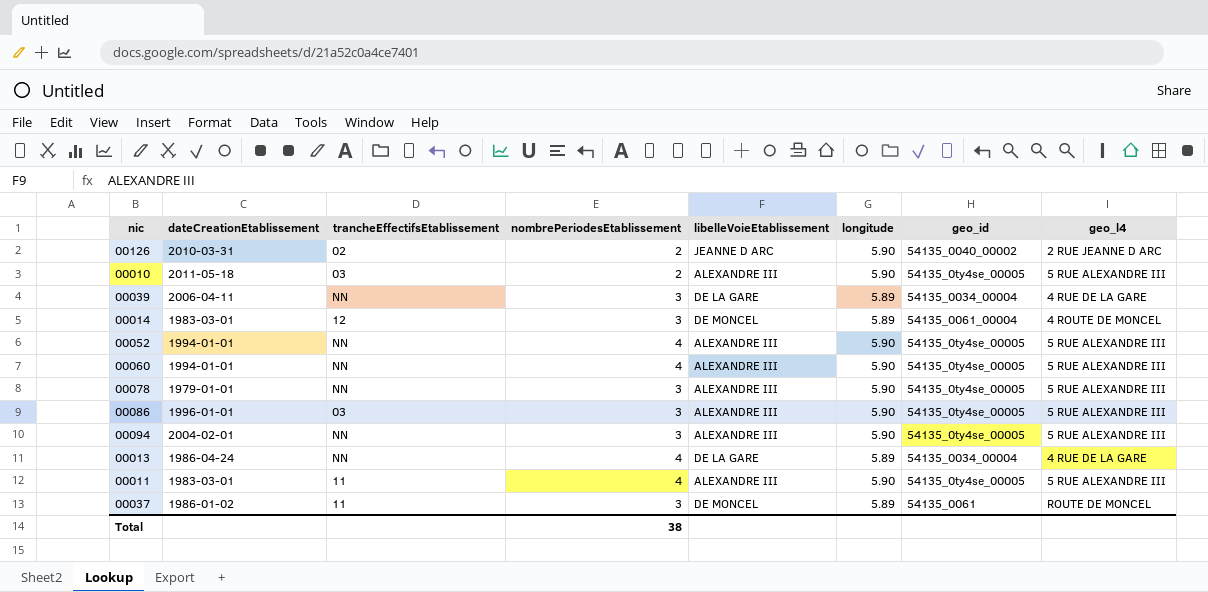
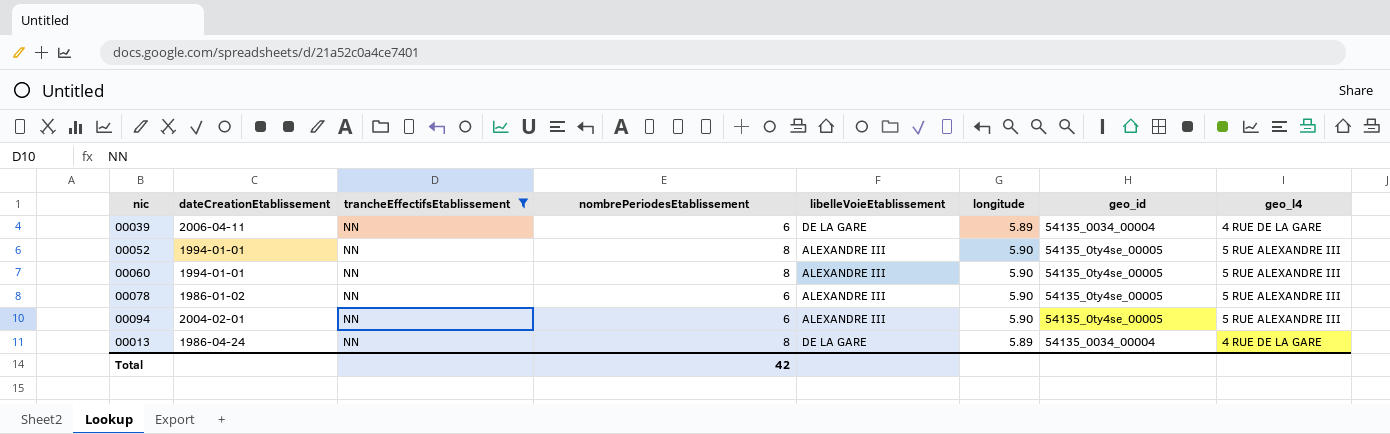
filter: none -> trancheEffectifsEtablissement = NN
00039 | nombrePeriodesEtablissement: 3 -> 6
00052 | nombrePeriodesEtablissement: 4 -> 8
00060 | nombrePeriodesEtablissement: 4 -> 8
00078 | dateCreationEtablissement: 1979-01-01 -> 1986-01-02
00078 | nombrePeriodesEtablissement: 3 -> 6
00094 | nombrePeriodesEtablissement: 3 -> 6
00013 | nombrePeriodesEtablissement: 4 -> 8
Total | nombrePeriodesEtablissement: 38 -> 42

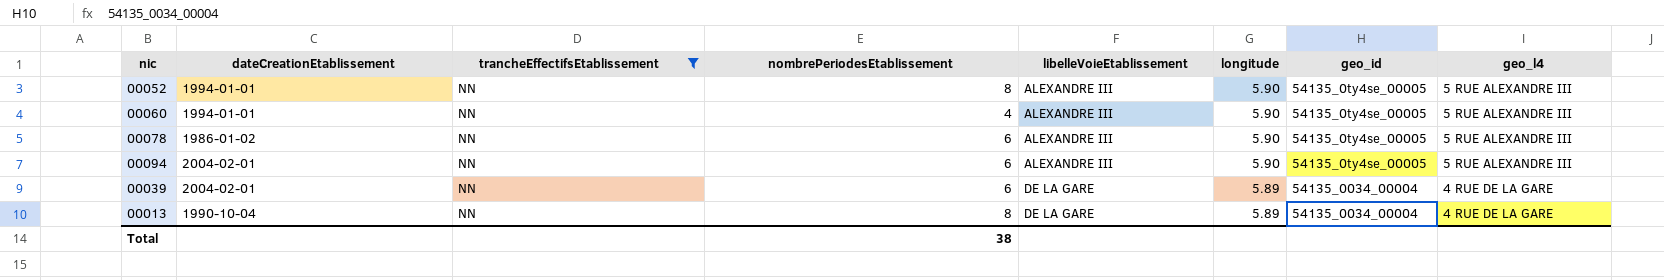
row order: none -> libelleVoieEtablissement ascending
00060 | nombrePeriodesEtablissement: 8 -> 4
00039 | dateCreationEtablissement: 2006-04-11 -> 2004-02-01
00013 | dateCreationEtablissement: 1986-04-24 -> 1990-10-04
Total | nombrePeriodesEtablissement: 42 -> 38

